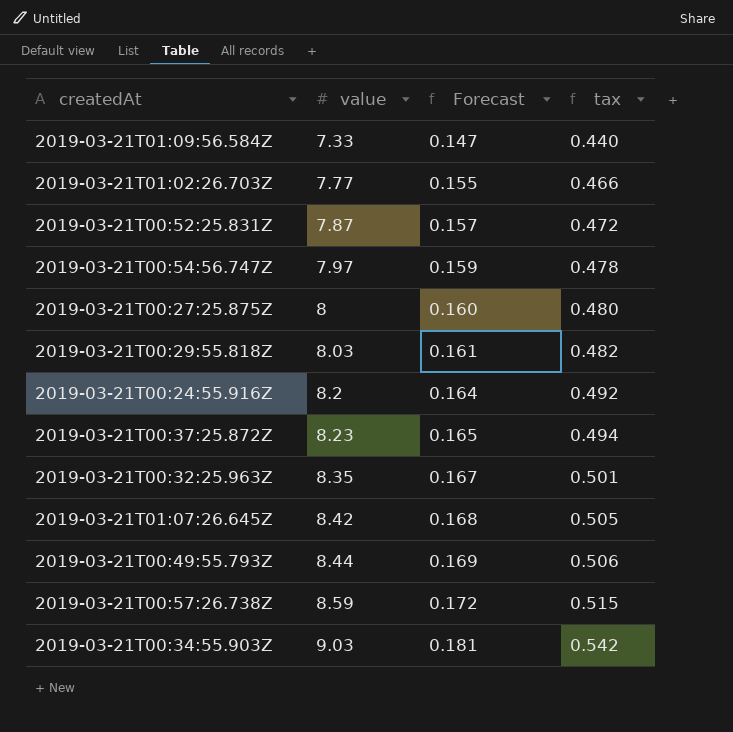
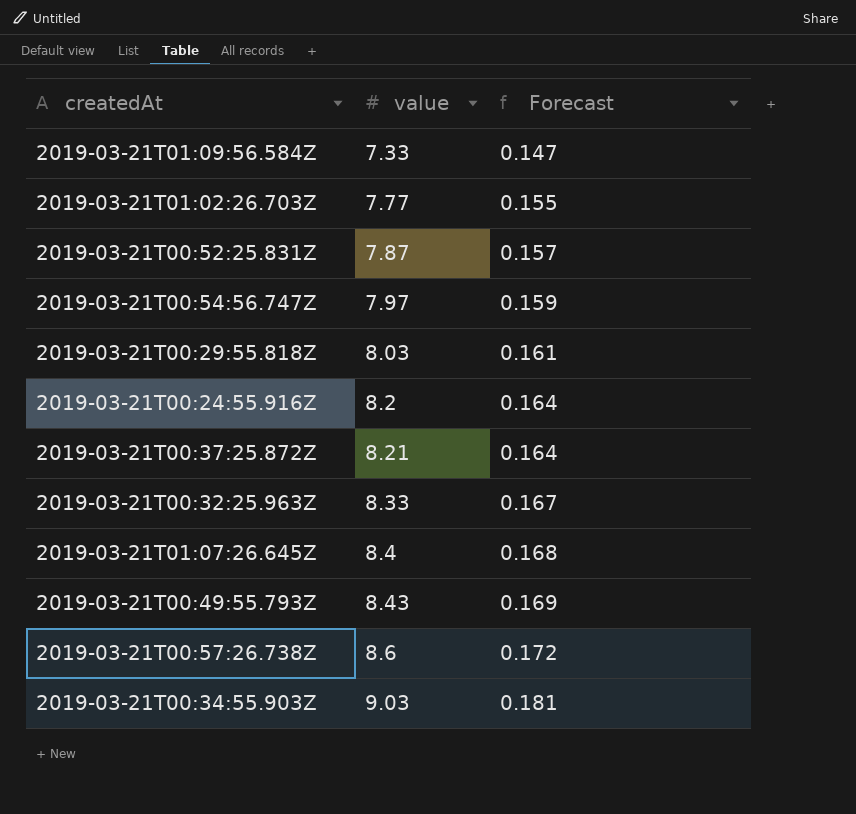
column tax | formula: [value] * 0.06 -> none
row 2019-03-21T00:27:25.875Z: 8 | 0.160 | 0.480 -> none
2019-03-21T00:37:25.872Z | value: 8.23 -> 8.21
2019-03-21T00:37:25.872Z | Forecast: 0.165 -> 0.164
2019-03-21T00:32:25.963Z | value: 8.35 -> 8.33
2019-03-21T01:07:26.645Z | value: 8.42 -> 8.4
2019-03-21T00:49:55.793Z | value: 8.44 -> 8.43
2019-03-21T00:57:26.738Z | value: 8.59 -> 8.6

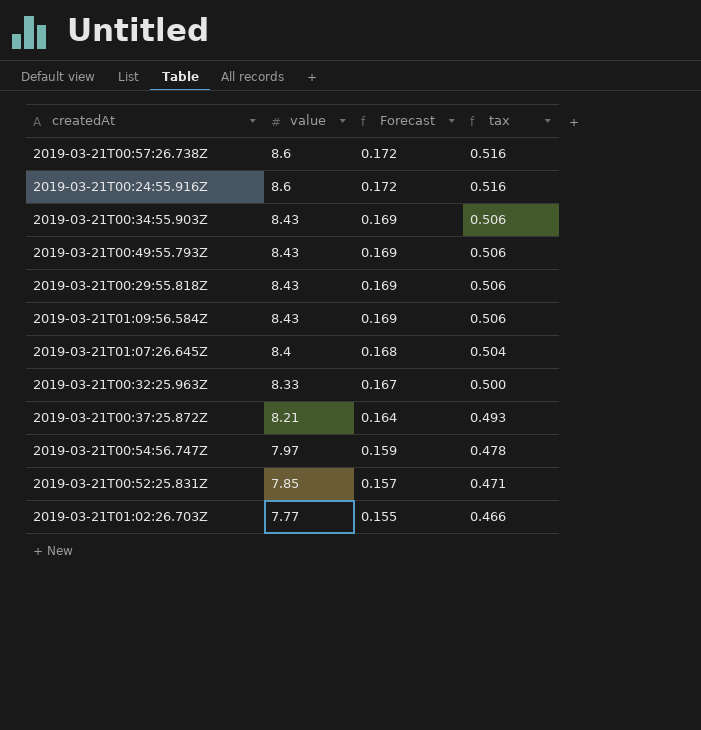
row order: value ascending -> value descending
column tax | formula: none -> [value] * 0.06
2019-03-21T00:24:55.916Z | value: 8.2 -> 8.6
2019-03-21T00:24:55.916Z | Forecast: 0.164 -> 0.172
2019-03-21T00:34:55.903Z | value: 9.03 -> 8.43
2019-03-21T00:34:55.903Z | Forecast: 0.181 -> 0.169
2019-03-21T00:29:55.818Z | value: 8.03 -> 8.43
2019-03-21T00:29:55.818Z | Forecast: 0.161 -> 0.169
2019-03-21T01:09:56.584Z | value: 7.33 -> 8.43
2019-03-21T01:09:56.584Z | Forecast: 0.147 -> 0.169
2019-03-21T00:52:25.831Z | value: 7.87 -> 7.85

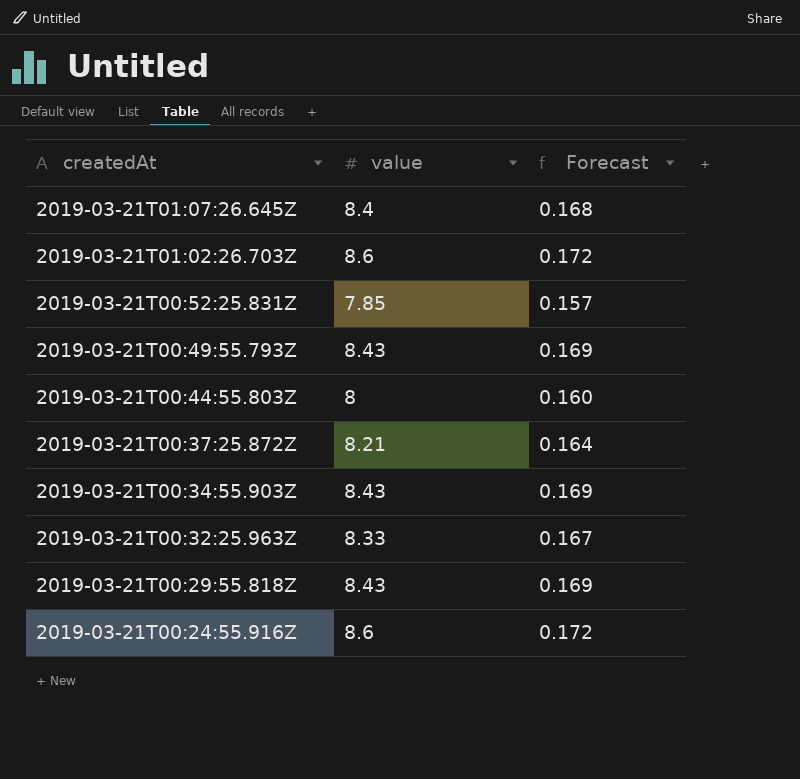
row order: value descending -> createdAt descending
column tax | formula: [value] * 0.06 -> none
row 2019-03-21T00:57:26.738Z: 8.6 | 0.172 | 0.516 -> none
row 2019-03-21T01:09:56.584Z: 8.43 | 0.169 | 0.506 -> none
row 2019-03-21T00:54:56.747Z: 7.97 | 0.159 | 0.478 -> none
2019-03-21T01:02:26.703Z | value: 7.77 -> 8.6
2019-03-21T01:02:26.703Z | Forecast: 0.155 -> 0.172
row 2019-03-21T00:44:55.803Z: none -> 8 | 0.160

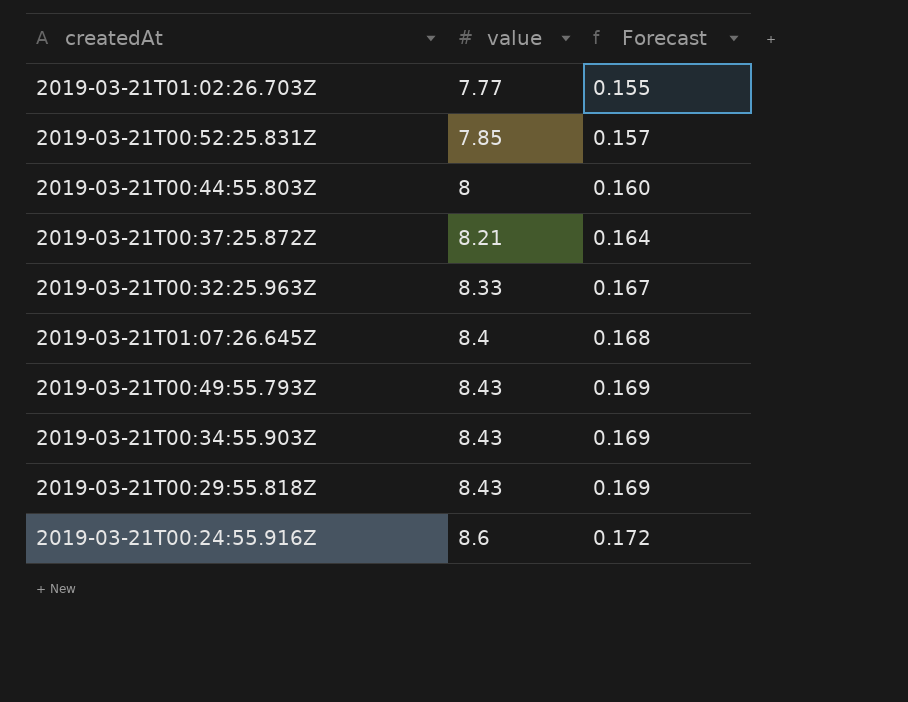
row order: createdAt descending -> value ascending
2019-03-21T01:02:26.703Z | value: 8.6 -> 7.77
2019-03-21T01:02:26.703Z | Forecast: 0.172 -> 0.155

